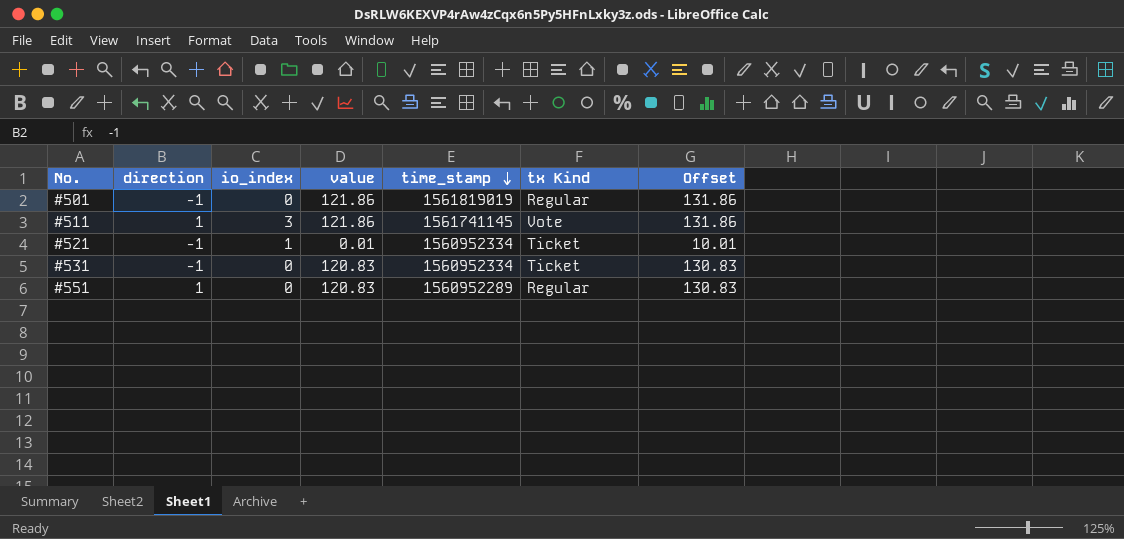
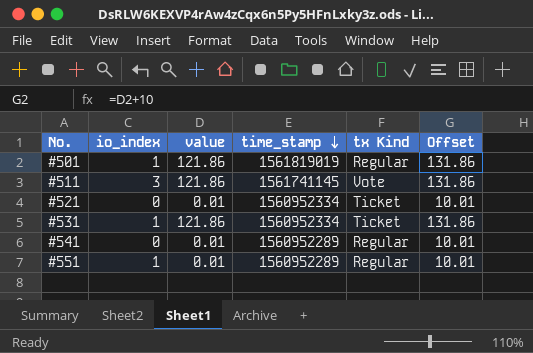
column direction | position: 2 -> none
#501 | io_index: 0 -> 1
#521 | io_index: 1 -> 0
#531 | io_index: 0 -> 1
#531 | value: 120.83 -> 121.86
#531 | Offset: 130.83 -> 131.86
row #541: none -> 0 | 0.01 | 1560952289 | Regular | 10.01
#551 | io_index: 0 -> 1
#551 | value: 120.83 -> 0.01
#551 | Offset: 130.83 -> 10.01

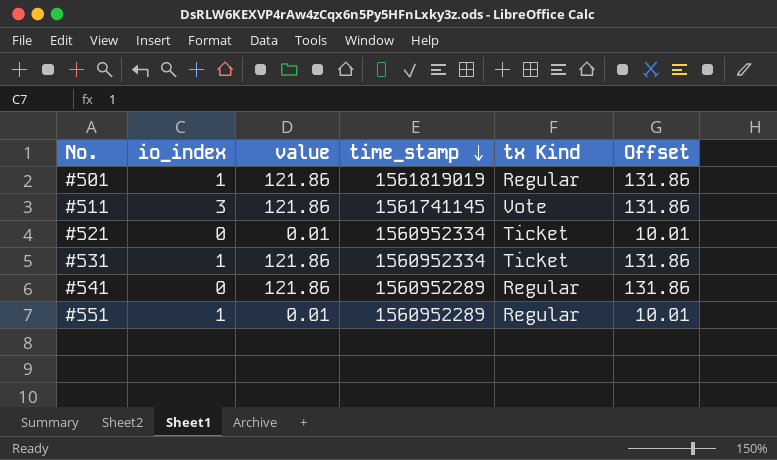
#541 | value: 0.01 -> 121.86
#541 | Offset: 10.01 -> 131.86

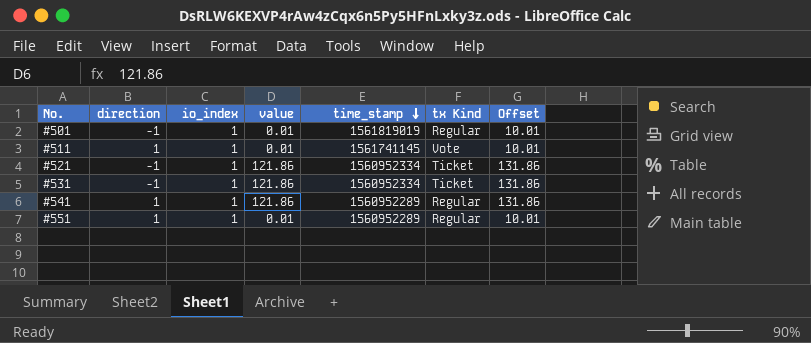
column direction | position: none -> 2
#501 | value: 121.86 -> 0.01
#501 | Offset: 131.86 -> 10.01
#511 | io_index: 3 -> 1
#511 | value: 121.86 -> 0.01
#511 | Offset: 131.86 -> 10.01
#521 | io_index: 0 -> 1
#521 | value: 0.01 -> 121.86
#521 | Offset: 10.01 -> 131.86
#541 | io_index: 0 -> 1

